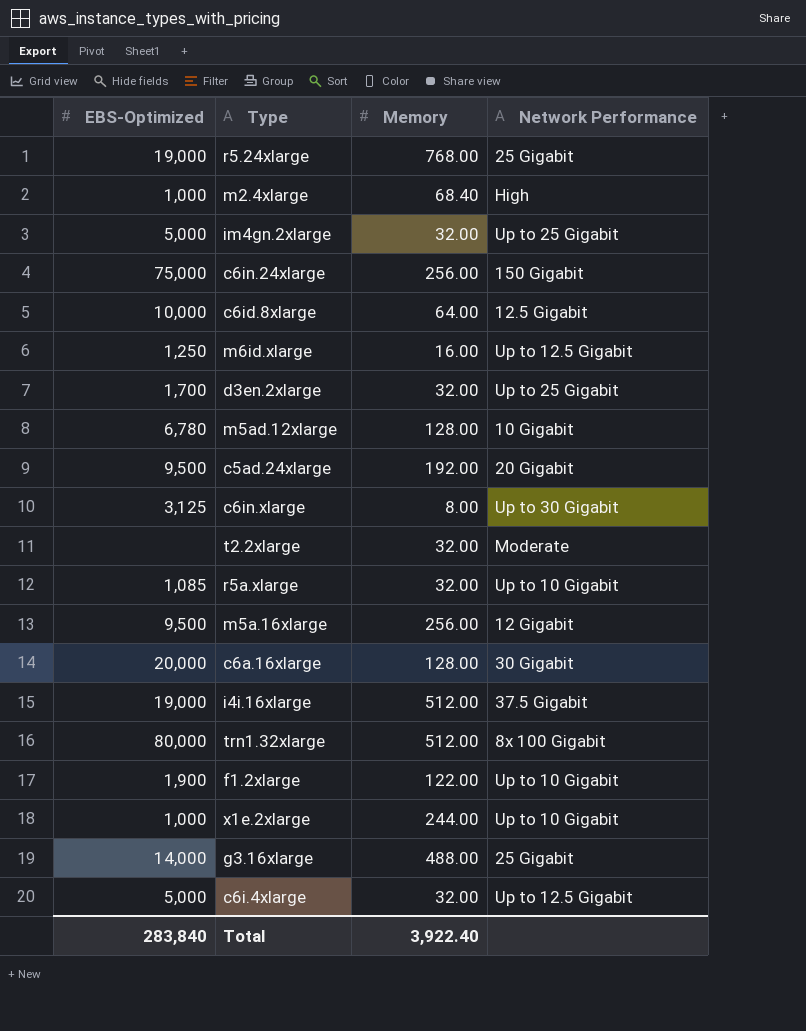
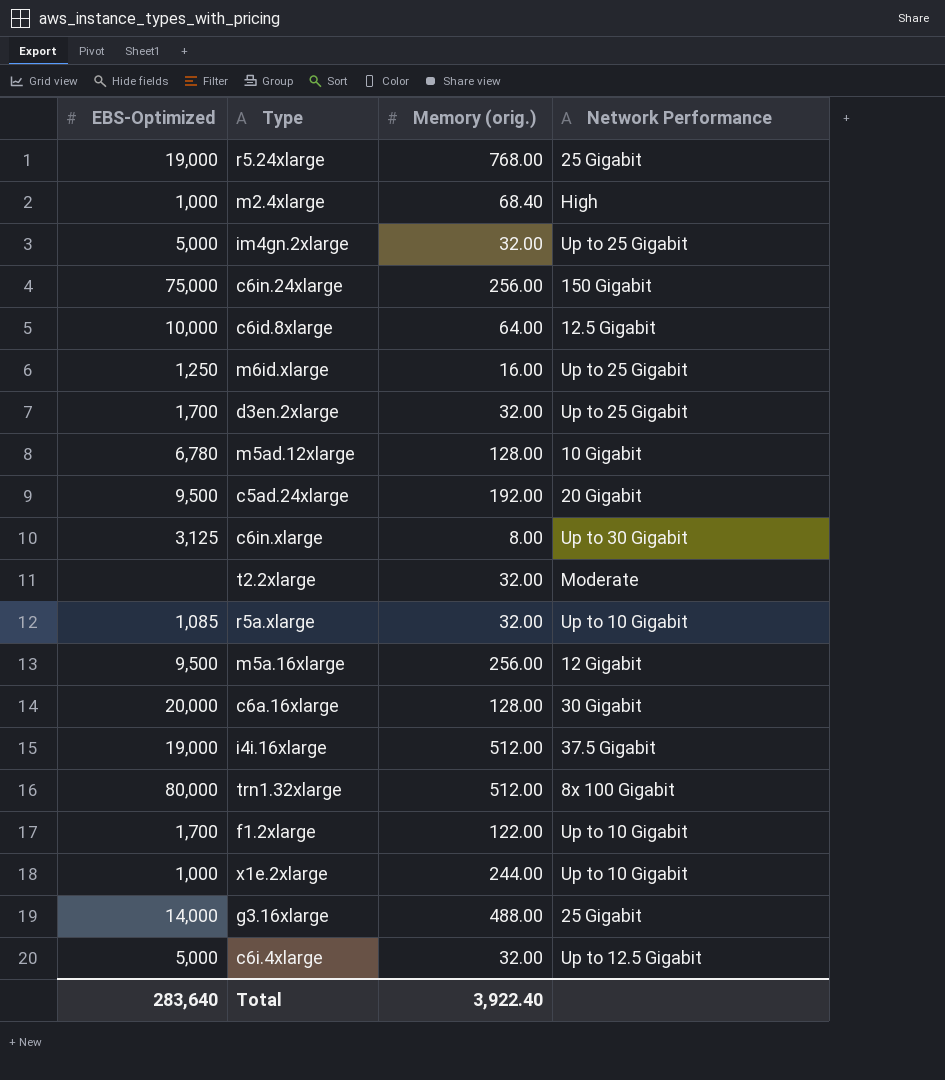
column name: Memory -> Memory (orig.)
m6id.xlarge | Network Performance: Up to 12.5 Gigabit -> Up to 25 Gigabit
f1.2xlarge | EBS-Optimized: 1,900 -> 1,700
Total | EBS-Optimized: 283,840 -> 283,640

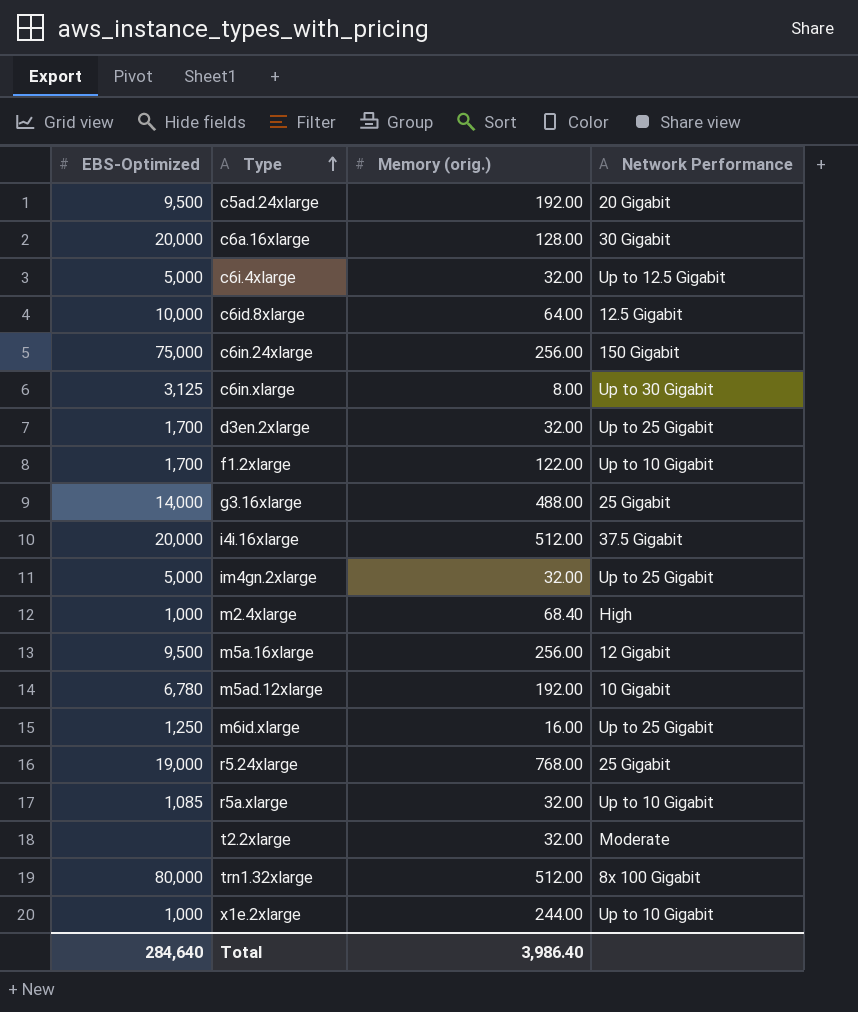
row order: none -> Type ascending
i4i.16xlarge | EBS-Optimized: 19,000 -> 20,000
m5ad.12xlarge | Memory (orig.): 128.00 -> 192.00
Total | EBS-Optimized: 283,640 -> 284,640
Total | Memory (orig.): 3,922.40 -> 3,986.40

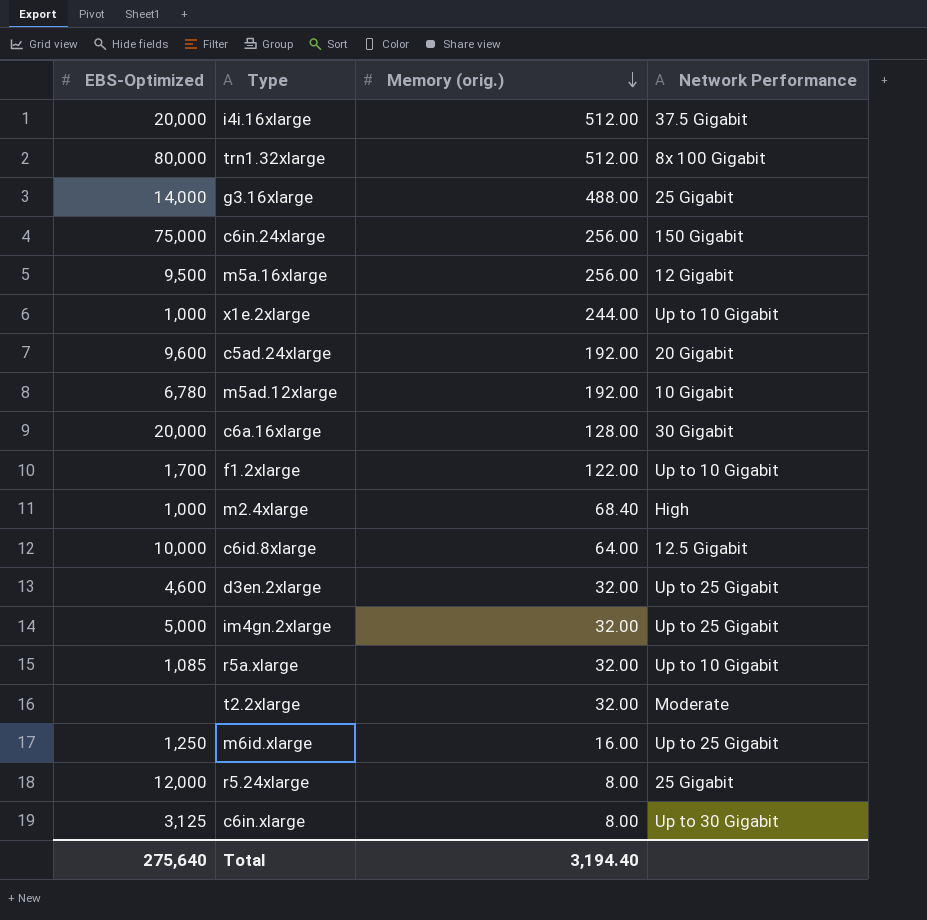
row order: Type ascending -> Memory (orig.) descending
row c6i.4xlarge: 5,000 | 32.00 | Up to 12.5 Gigabit -> none
c5ad.24xlarge | EBS-Optimized: 9,500 -> 9,600
d3en.2xlarge | EBS-Optimized: 1,700 -> 4,600
r5.24xlarge | EBS-Optimized: 19,000 -> 12,000
r5.24xlarge | Memory (orig.): 768.00 -> 8.00
Total | EBS-Optimized: 284,640 -> 275,640
Total | Memory (orig.): 3,986.40 -> 3,194.40

